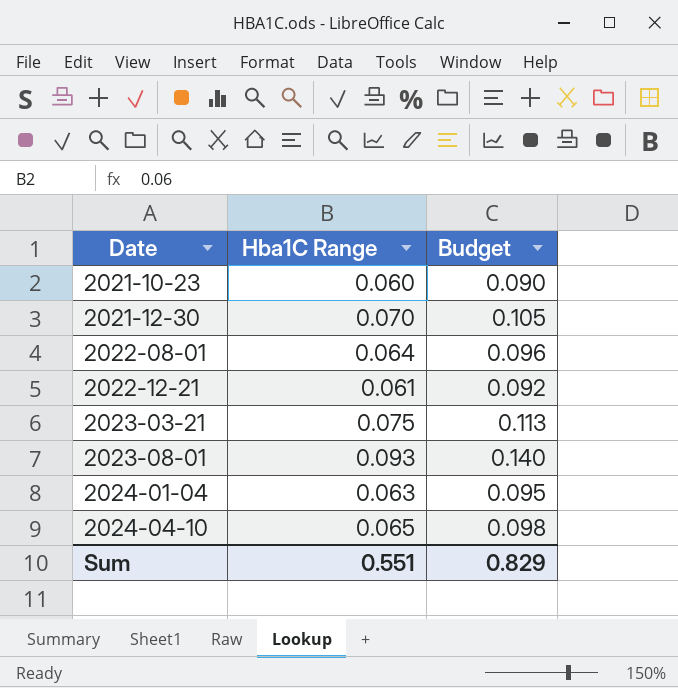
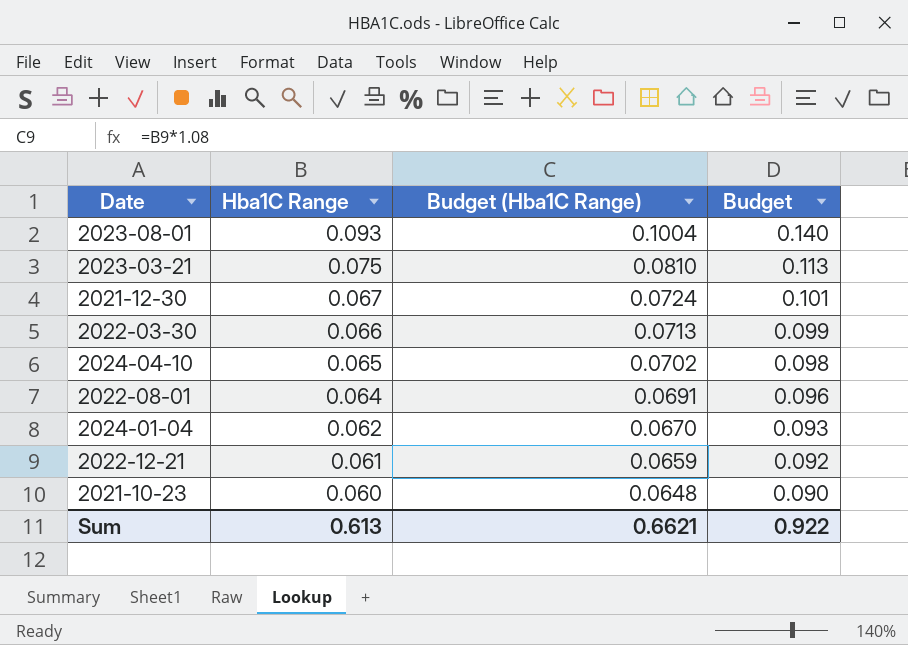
row order: Date ascending -> Hba1C Range descending
column Budget (Hba1C Range) | formula: none -> [Hba1C Range] * 1.08
2021-12-30 | Hba1C Range: 0.070 -> 0.067
2021-12-30 | Budget: 0.105 -> 0.101
row 2022-03-30: none -> 0.066 | 0.0713 | 0.099
2024-01-04 | Hba1C Range: 0.063 -> 0.062
2024-01-04 | Budget: 0.095 -> 0.093
Sum | Hba1C Range: 0.551 -> 0.613
Sum | Budget: 0.829 -> 0.922

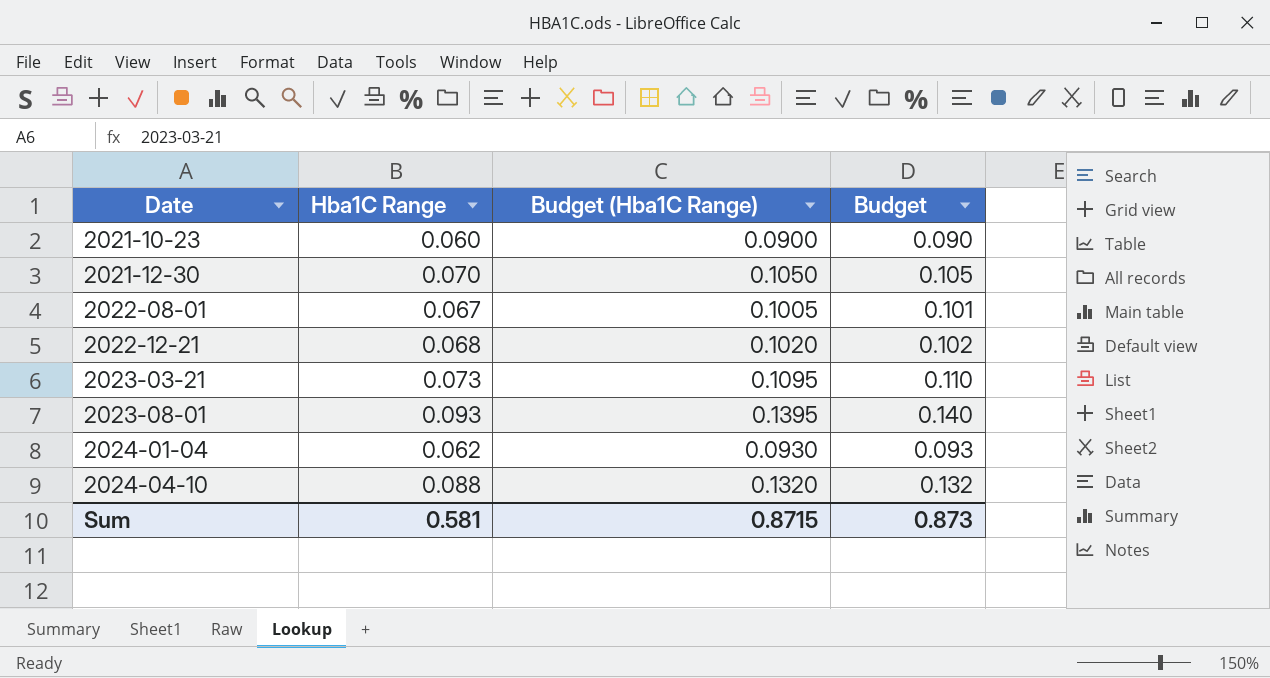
row order: Hba1C Range descending -> Date ascending
column Budget (Hba1C Range) | formula: [Hba1C Range] * 1.08 -> [Hba1C Range] * 1.5
row 2022-03-30: 0.066 | 0.0713 | 0.099 -> none
2021-12-30 | Hba1C Range: 0.067 -> 0.070
2021-12-30 | Budget: 0.101 -> 0.105
2022-08-01 | Hba1C Range: 0.064 -> 0.067
2022-08-01 | Budget: 0.096 -> 0.101
2022-12-21 | Hba1C Range: 0.061 -> 0.068
2022-12-21 | Budget: 0.092 -> 0.102
2023-03-21 | Hba1C Range: 0.075 -> 0.073
2023-03-21 | Budget: 0.113 -> 0.110
2024-04-10 | Hba1C Range: 0.065 -> 0.088
2024-04-10 | Budget: 0.098 -> 0.132
Sum | Hba1C Range: 0.613 -> 0.581
Sum | Budget (Hba1C Range): 0.6621 -> 0.8715
Sum | Budget: 0.922 -> 0.873

